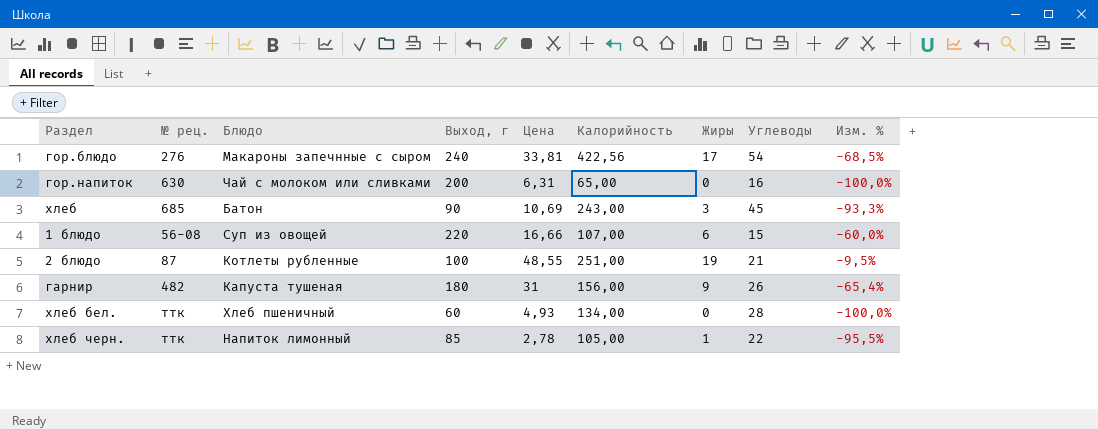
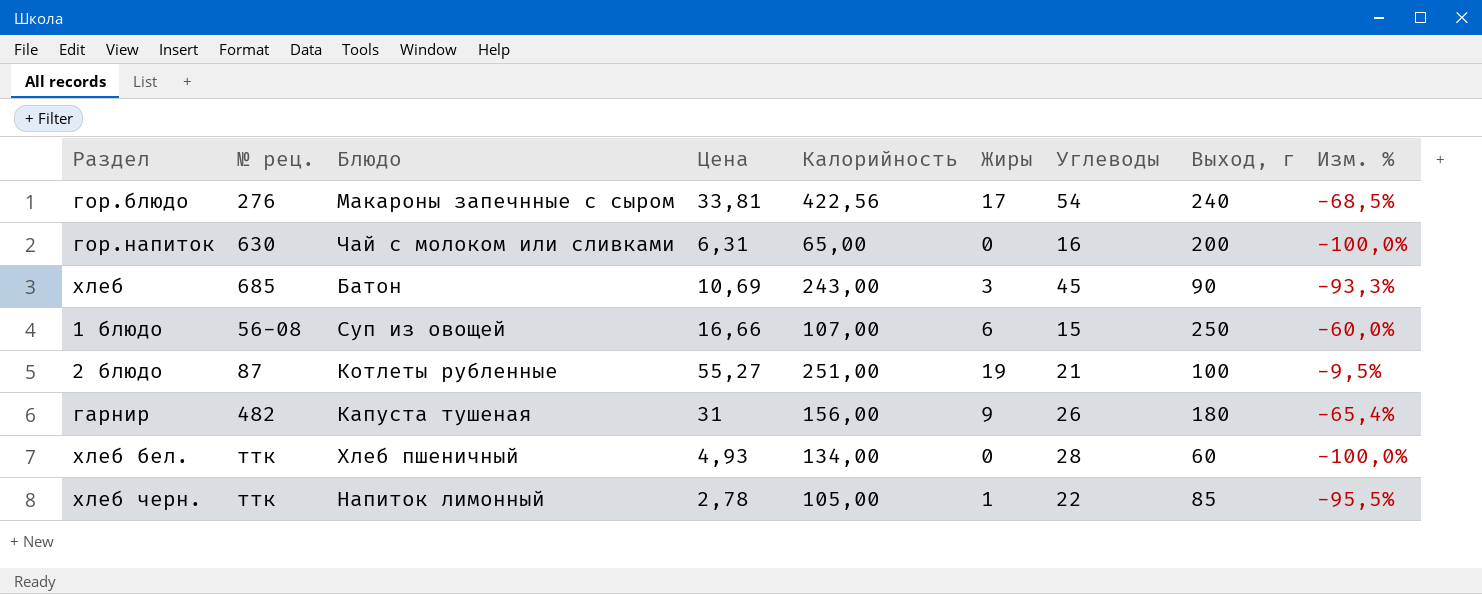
column Выход, г | position: 4 -> 8
1 блюдо | Выход, г: 220 -> 250
2 блюдо | Цена: 48,55 -> 55,27

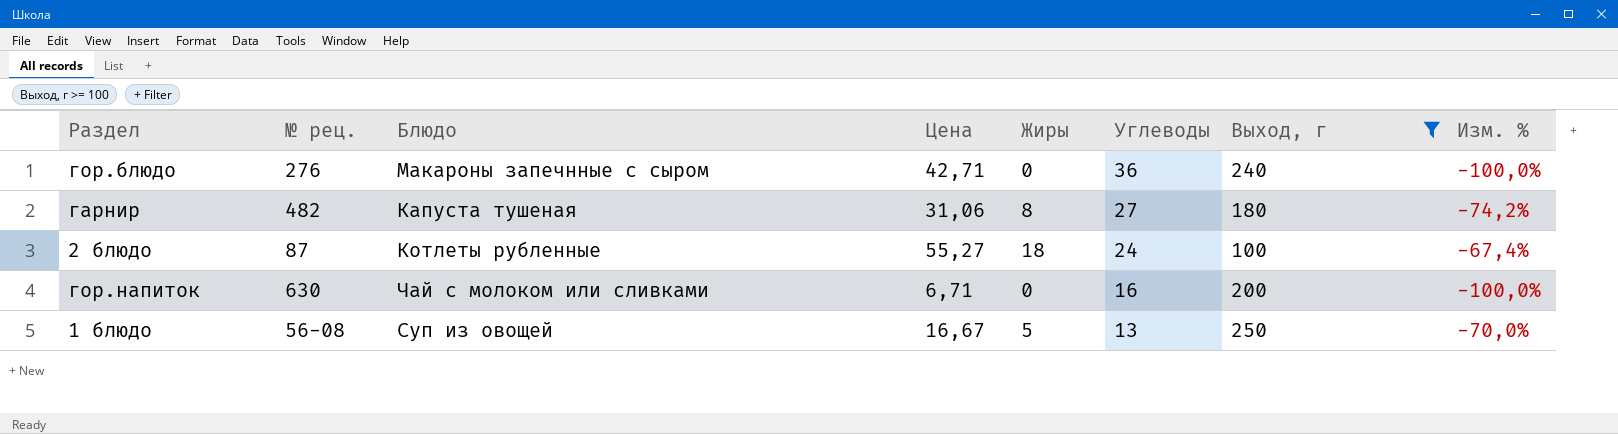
filter: none -> Выход, г >= 100
row order: none -> Углеводы descending
column Калорийность | position: 5 -> none
column Изм. % | formula: ([Жиры] - [Углеводы]) / [Углеводы] -> ([Жиры] - [Цена]) / [Цена]
гор.блюдо | Цена: 33,81 -> 42,71
гор.блюдо | Жиры: 17 -> 0
гор.блюдо | Углеводы: 54 -> 36
гарнир | Цена: 31 -> 31,06
гарнир | Жиры: 9 -> 8
гарнир | Углеводы: 26 -> 27
2 блюдо | Жиры: 19 -> 18
2 блюдо | Углеводы: 21 -> 24
гор.напиток | Цена: 6,31 -> 6,71
1 блюдо | Цена: 16,66 -> 16,67
1 блюдо | Жиры: 6 -> 5
1 блюдо | Углеводы: 15 -> 13

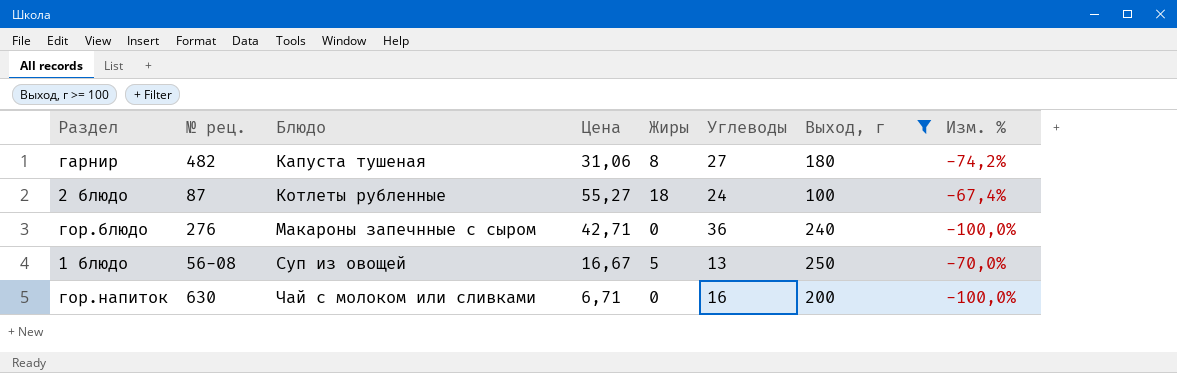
row order: Углеводы descending -> Блюдо ascending

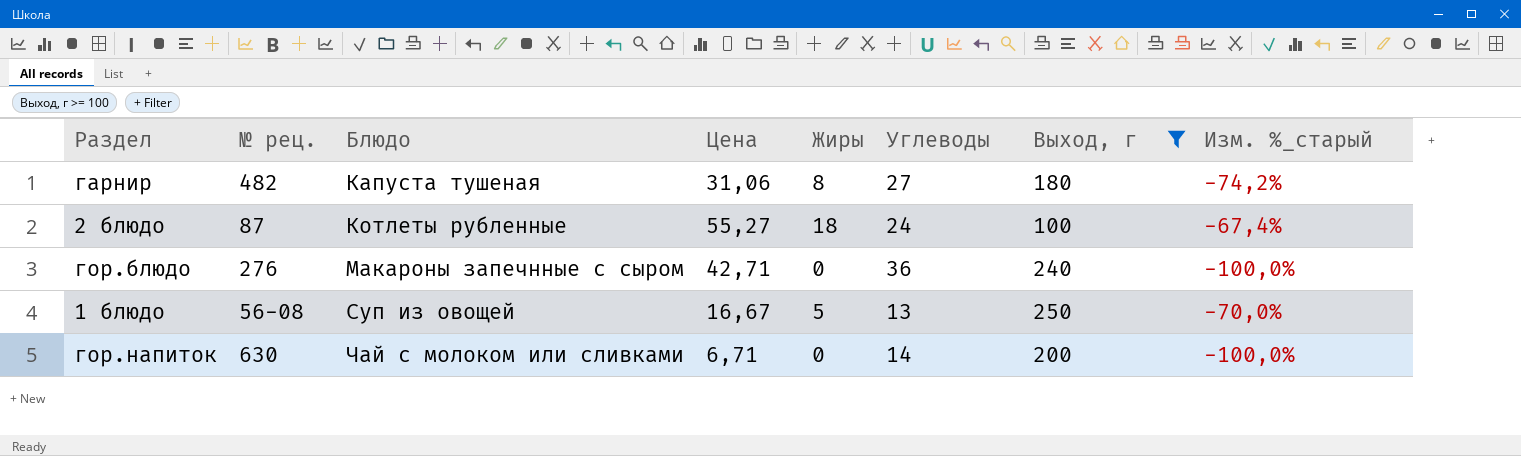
column name: Изм. % -> Изм. %_старый
гор.напиток | Углеводы: 16 -> 14

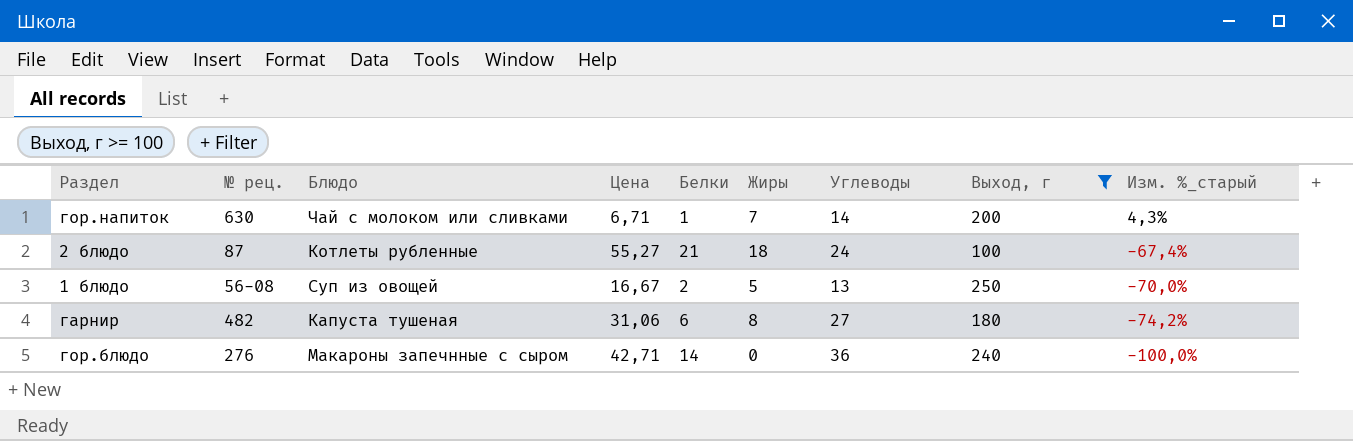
row order: Блюдо ascending -> Изм. %_старый descending
column Белки | position: none -> 5
гор.напиток | Жиры: 0 -> 7
гор.напиток | Изм. %_старый: -100,0% -> 4,3%

